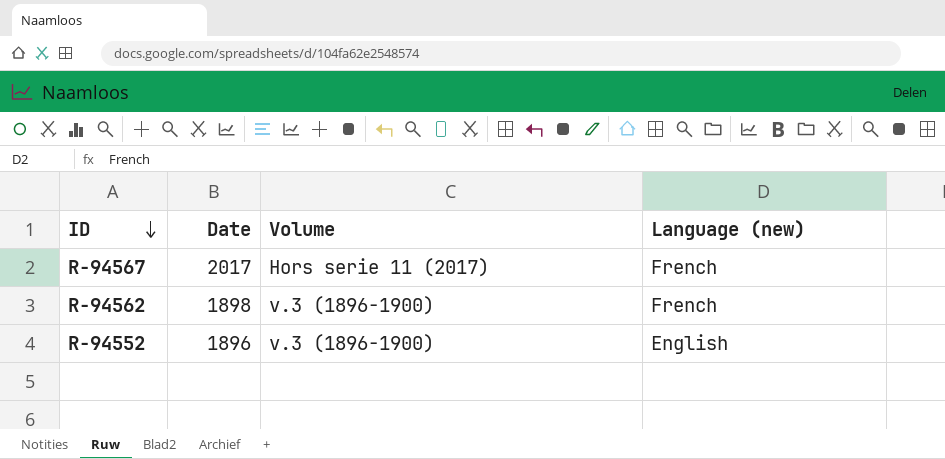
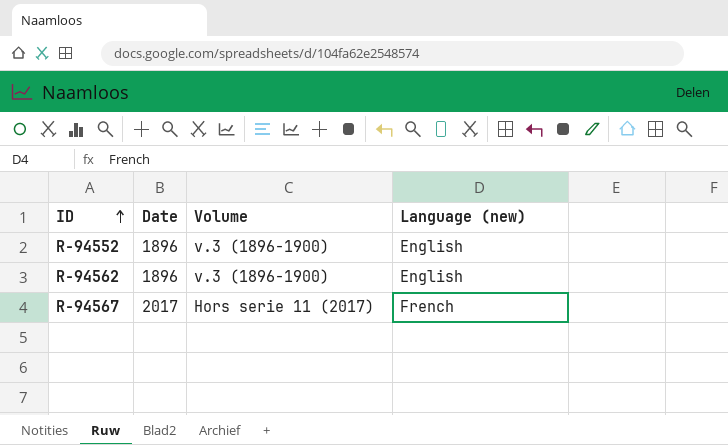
row order: ID descending -> ID ascending
R-94562 | Date: 1898 -> 1896
R-94562 | Language (new): French -> English

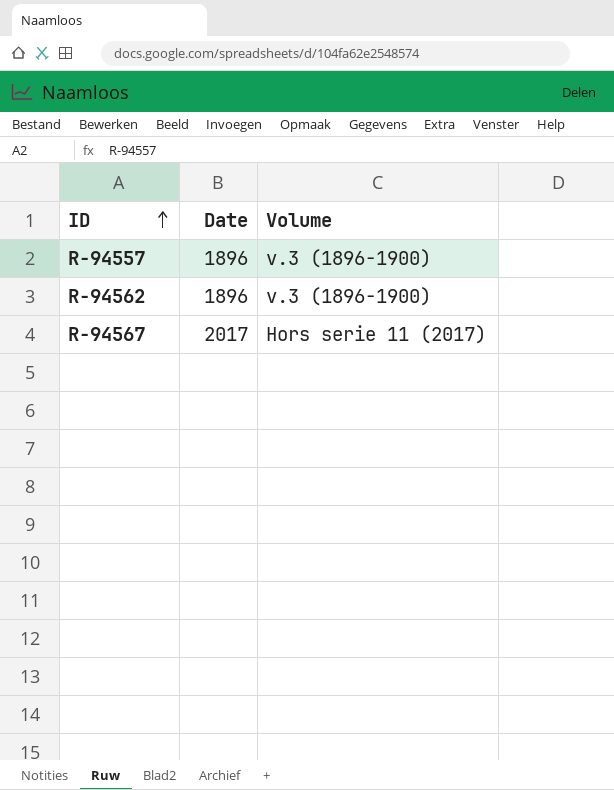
column Language (new) | position: 4 -> none
row R-94552: 1896 | v.3 (1896-1900) | English -> none
row R-94557: none -> 1896 | v.3 (1896-1900)

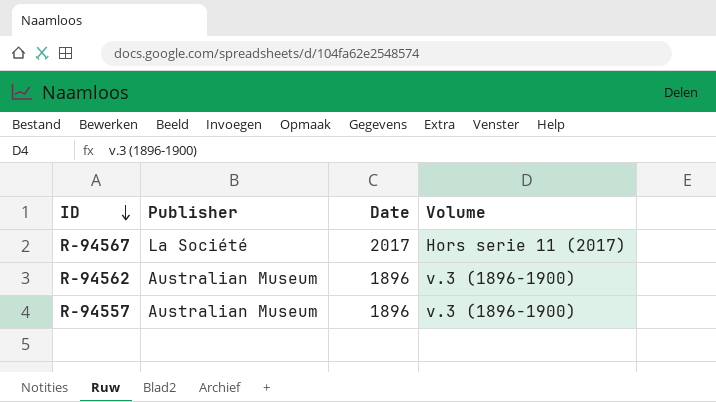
row order: ID ascending -> ID descending
column Publisher | position: none -> 2

